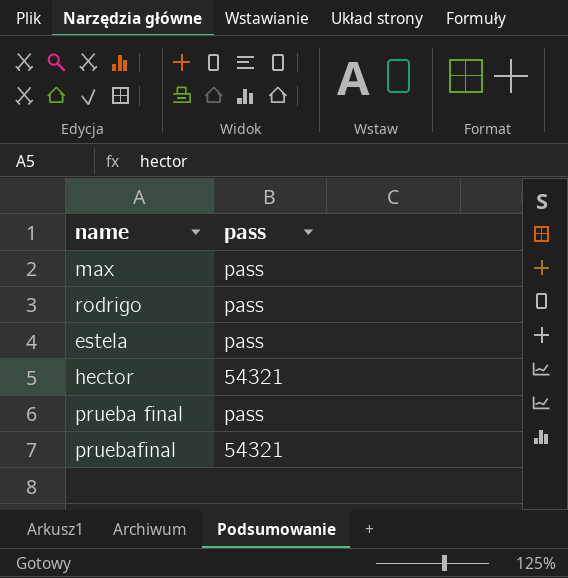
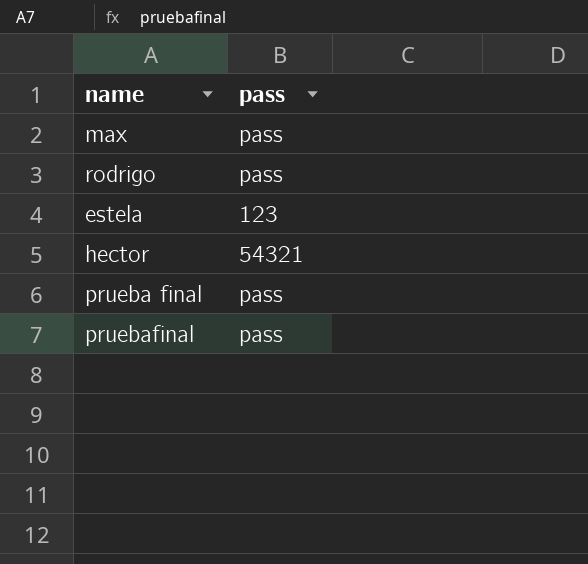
estela | pass: pass -> 123
pruebafinal | pass: 54321 -> pass

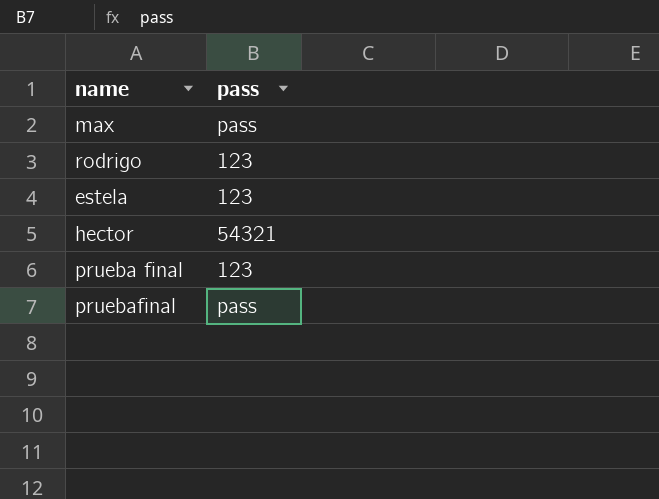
rodrigo | pass: pass -> 123
prueba final | pass: pass -> 123

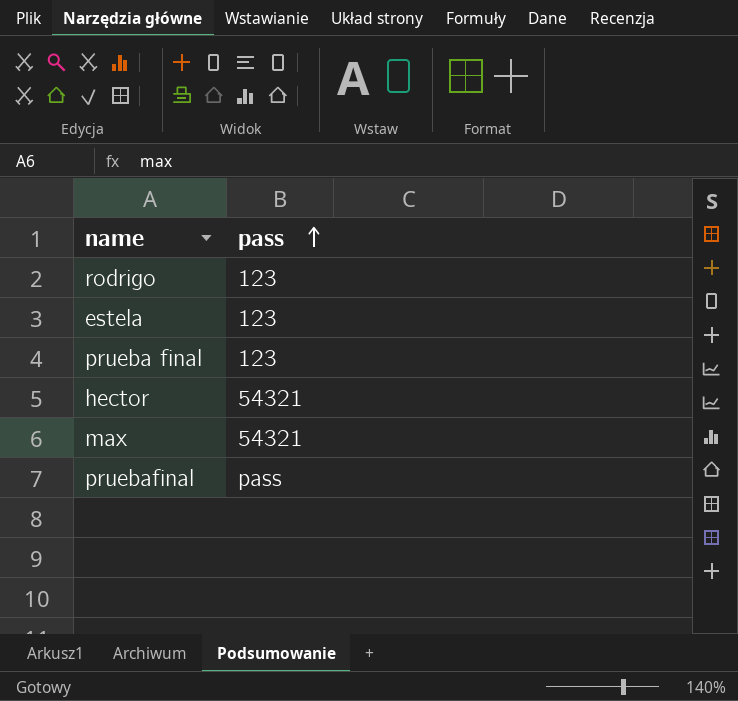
row order: none -> pass ascending
max | pass: pass -> 54321

